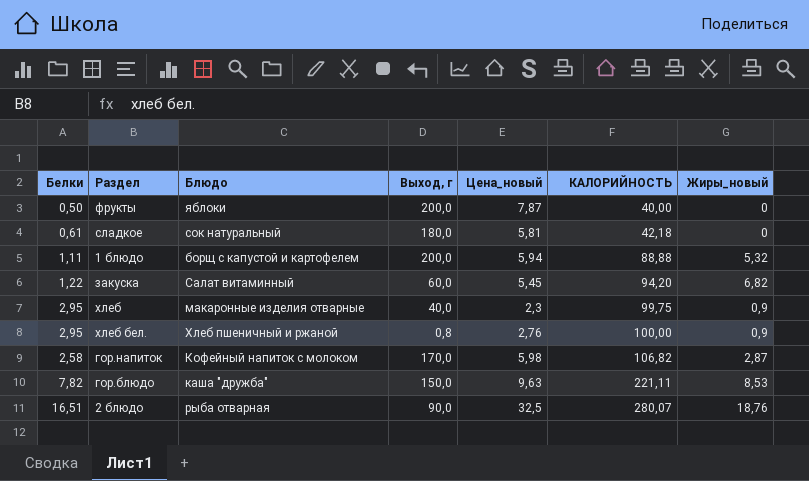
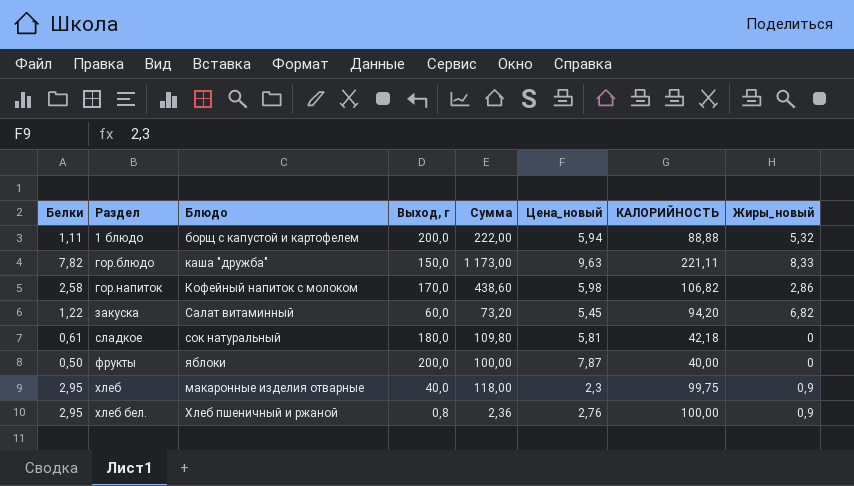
row order: КАЛОРИЙНОСТЬ ascending -> Раздел ascending
column Сумма | formula: none -> [Белки] * [Выход, г]
row 2 блюдо: 16,51 | рыба отварная | 90,0 | 32,5 | 280,07 | 18,76 -> none
гор.блюдо | Жиры_новый: 8,53 -> 8,33
гор.напиток | Жиры_новый: 2,87 -> 2,86

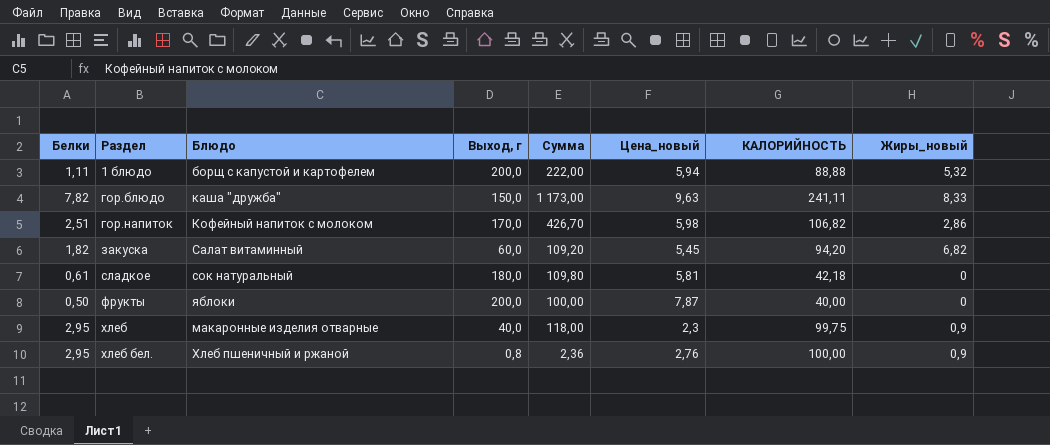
гор.блюдо | КАЛОРИЙНОСТЬ: 221,11 -> 241,11
гор.напиток | Белки: 2,58 -> 2,51
гор.напиток | Сумма: 438,60 -> 426,70
закуска | Белки: 1,22 -> 1,82
закуска | Сумма: 73,20 -> 109,20

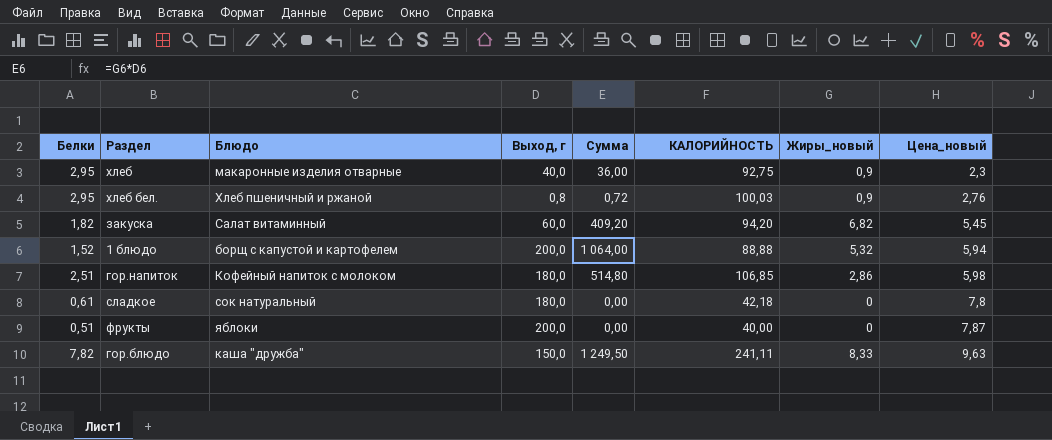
row order: Раздел ascending -> Цена_новый ascending
column Сумма | formula: [Белки] * [Выход, г] -> [Выход, г] * [Жиры_новый]
column Цена_новый | position: 6 -> 8
хлеб | КАЛОРИЙНОСТЬ: 99,75 -> 92,75
хлеб бел. | КАЛОРИЙНОСТЬ: 100,00 -> 100,03
1 блюдо | Белки: 1,11 -> 1,52
гор.напиток | Выход, г: 170,0 -> 180,0
гор.напиток | КАЛОРИЙНОСТЬ: 106,82 -> 106,85
сладкое | Цена_новый: 5,81 -> 7,8
фрукты | Белки: 0,50 -> 0,51

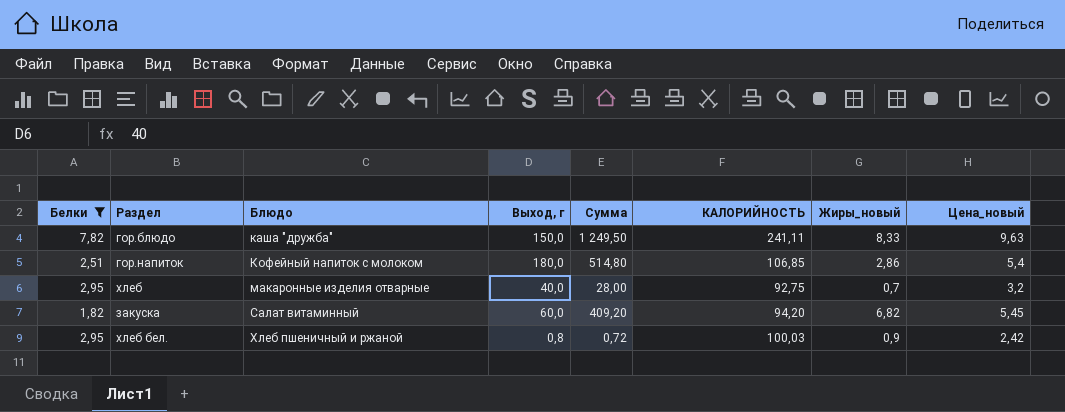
filter: none -> Белки >= 1,82
row order: Цена_новый ascending -> Блюдо ascending
гор.напиток | Цена_новый: 5,98 -> 5,4
хлеб | Сумма: 36,00 -> 28,00
хлеб | Жиры_новый: 0,9 -> 0,7
хлеб | Цена_новый: 2,3 -> 3,2
хлеб бел. | Цена_новый: 2,76 -> 2,42

